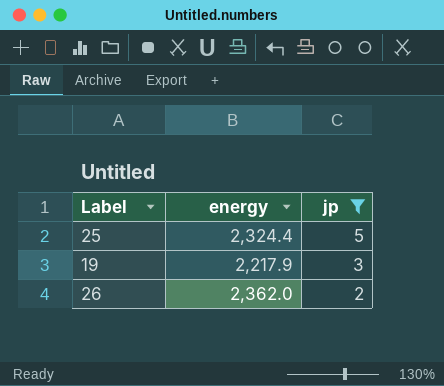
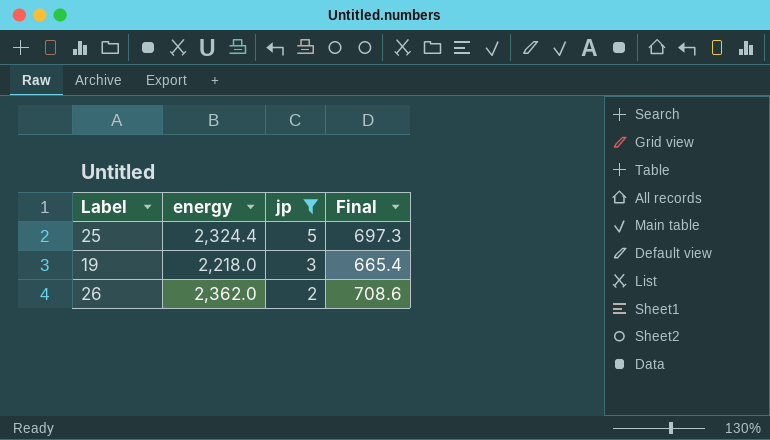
column Final | formula: none -> [energy] * 0.3
19 | energy: 2,217.9 -> 2,218.0

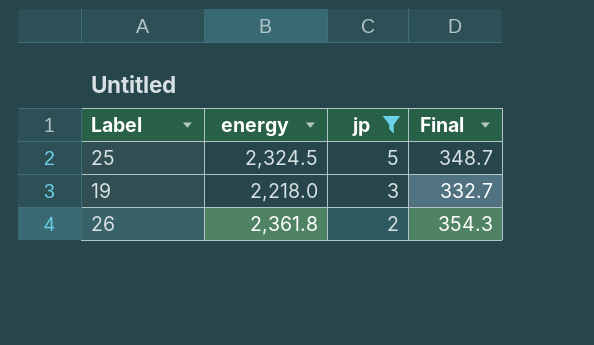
column Final | formula: [energy] * 0.3 -> [energy] * 0.15
25 | energy: 2,324.4 -> 2,324.5
26 | energy: 2,362.0 -> 2,361.8

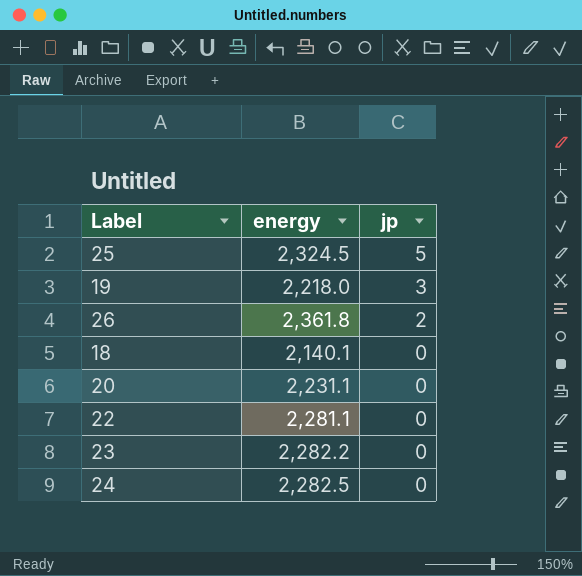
filter: jp != 0 -> none
column Final | formula: [energy] * 0.15 -> none

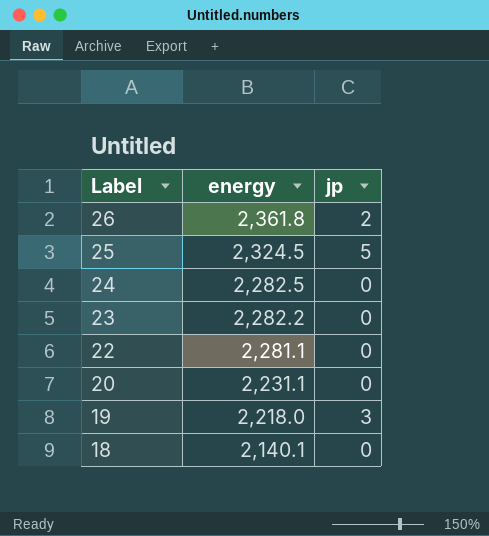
row order: jp descending -> Label descending

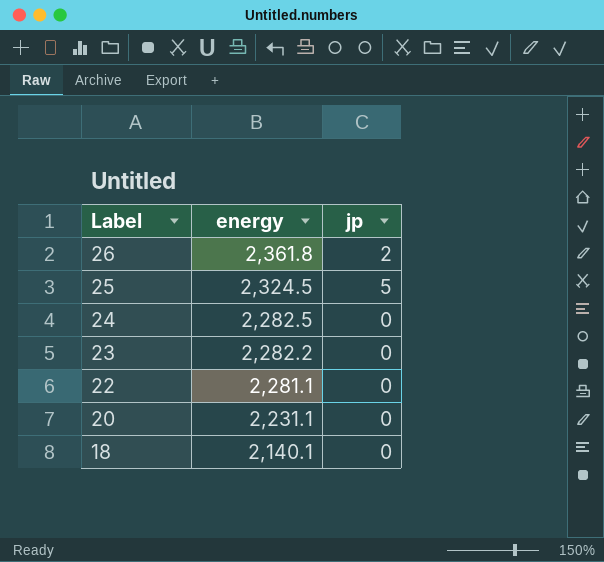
row 19: 2,218.0 | 3 -> none

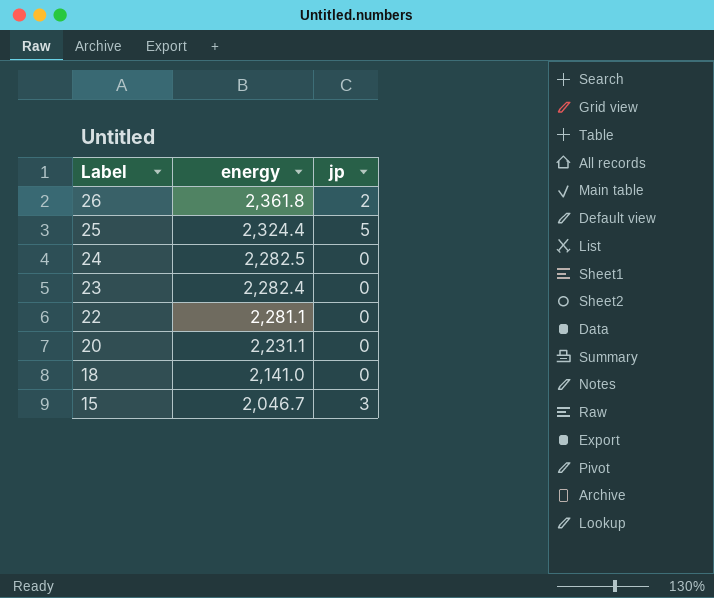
25 | energy: 2,324.5 -> 2,324.4
23 | energy: 2,282.2 -> 2,282.4
18 | energy: 2,140.1 -> 2,141.0
row 15: none -> 2,046.7 | 3

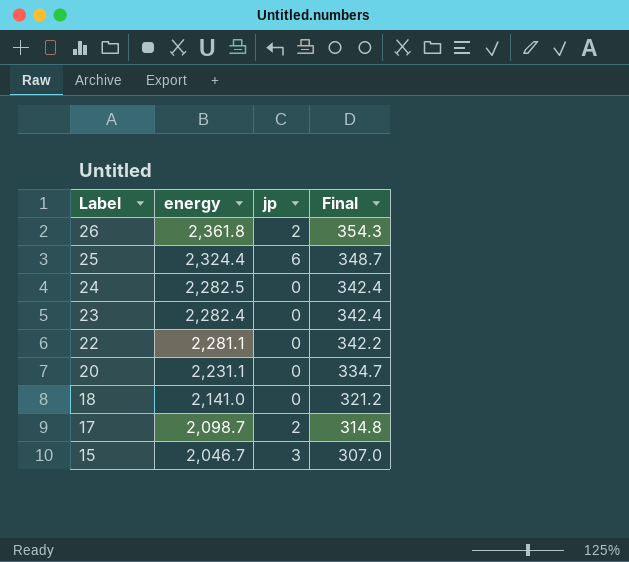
column Final | formula: none -> [energy] * 0.15
25 | jp: 5 -> 6
row 17: none -> 2,098.7 | 2 | 314.8

